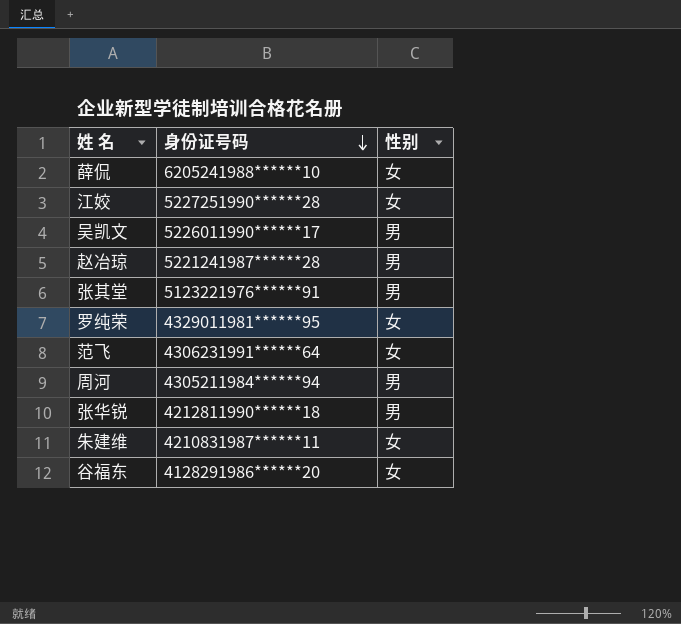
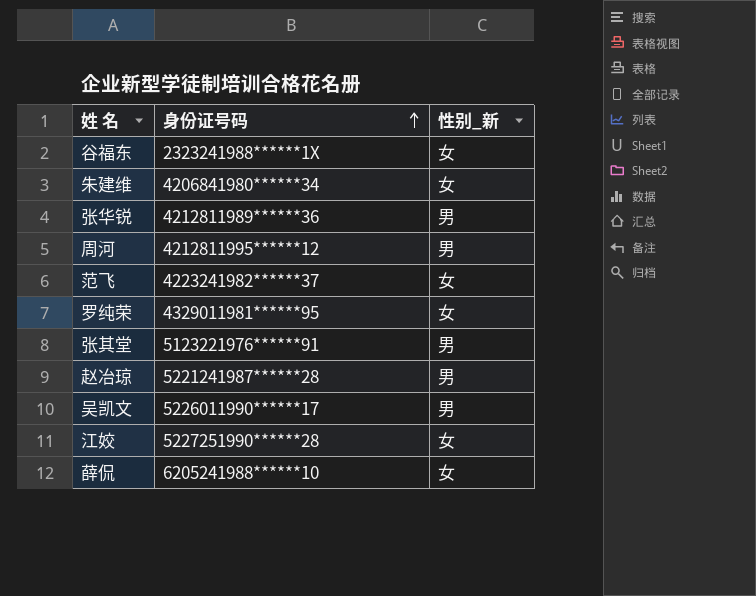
row order: 身份证号码 descending -> 身份证号码 ascending
column name: 性别 -> 性别_新
谷福东 | 身份证号码: 4128291986******20 -> 2323241988******1X
朱建维 | 身份证号码: 4210831987******11 -> 4206841980******34
张华锐 | 身份证号码: 4212811990******18 -> 4212811989******36
周河 | 身份证号码: 4305211984******94 -> 4212811995******12
范飞 | 身份证号码: 4306231991******64 -> 4223241982******37

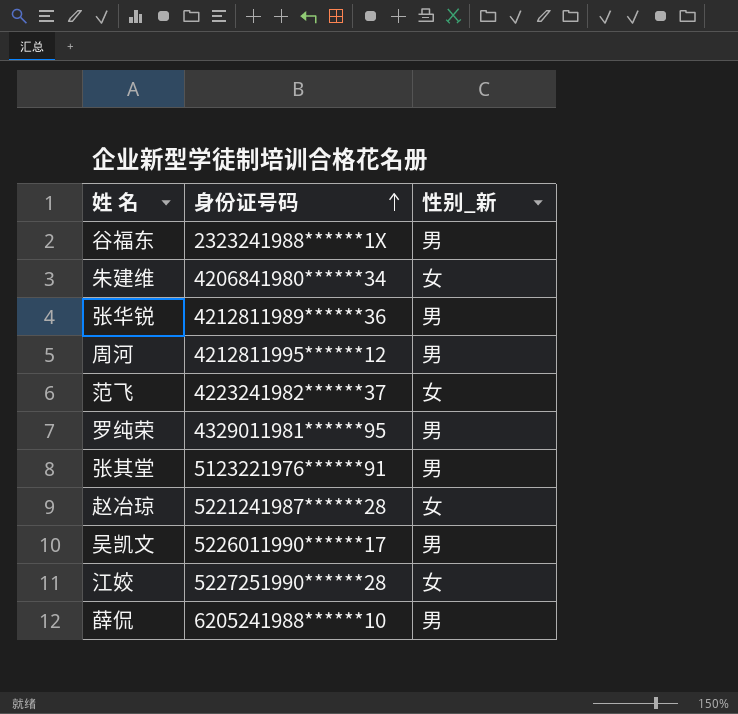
谷福东 | 性别_新: 女 -> 男
罗纯荣 | 性别_新: 女 -> 男
赵冶琼 | 性别_新: 男 -> 女
薛侃 | 性别_新: 女 -> 男

